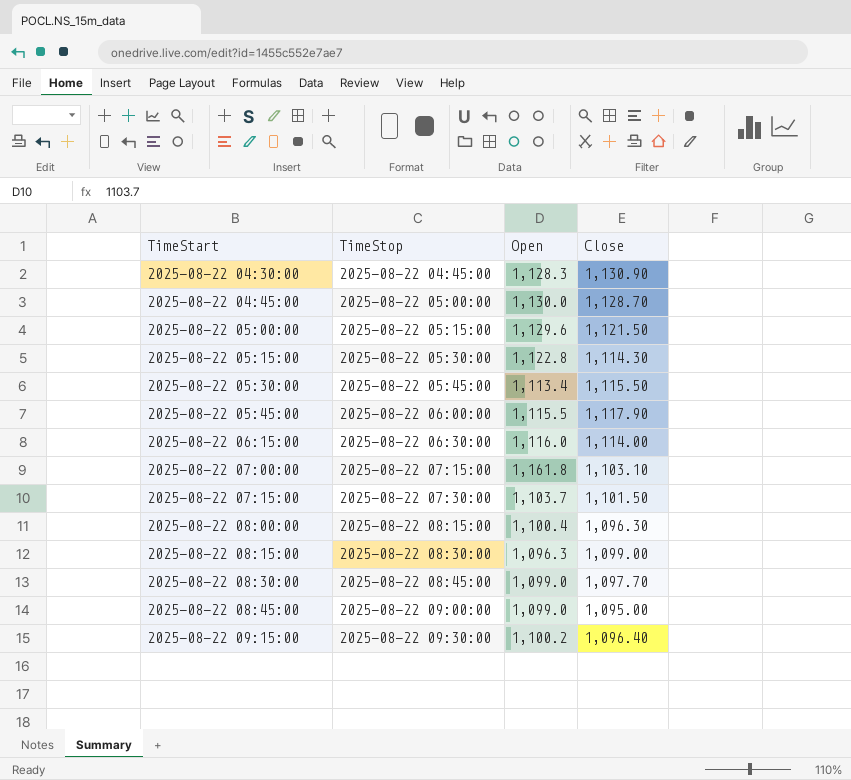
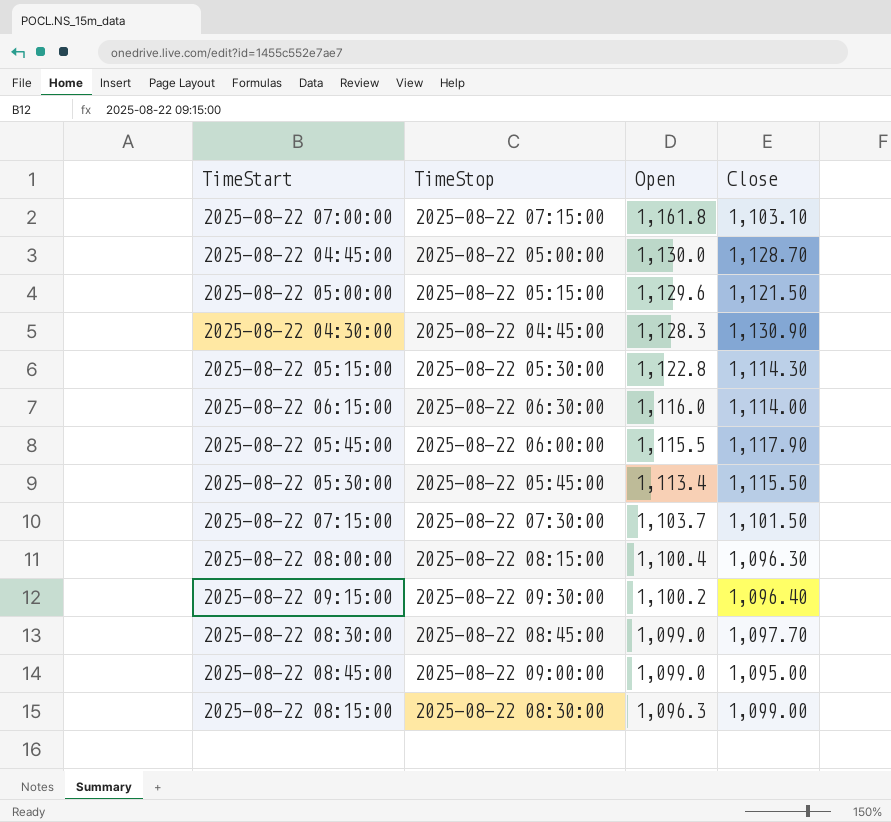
row order: TimeStart ascending -> Open descending

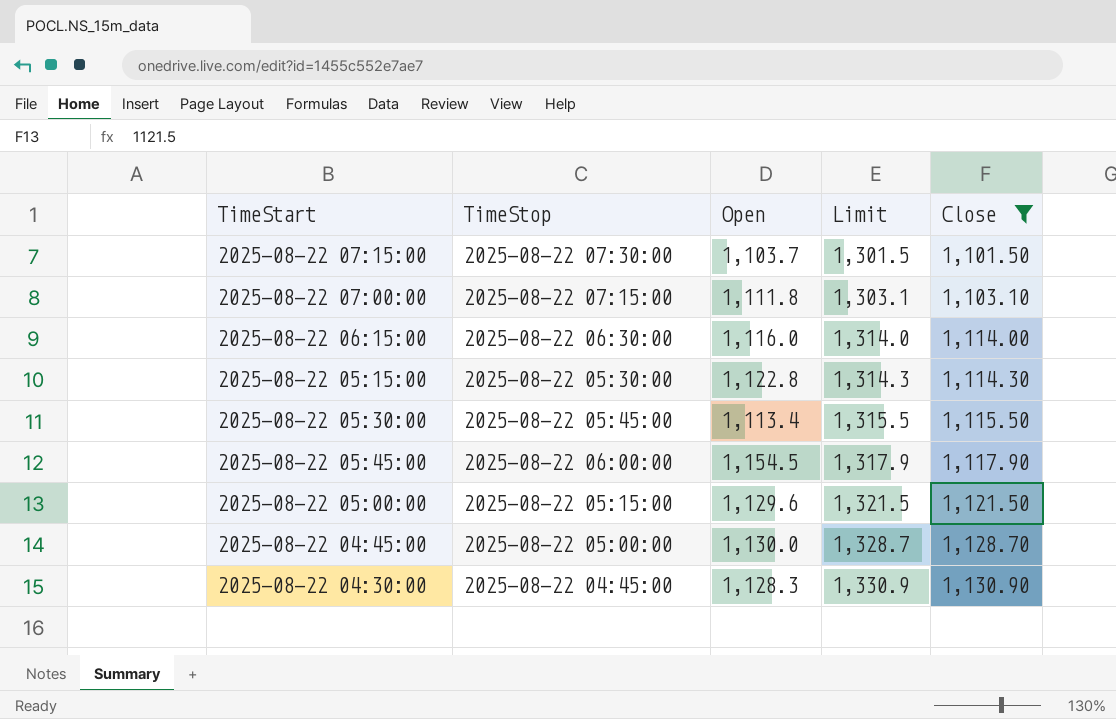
filter: none -> Close >= 1,101.50
row order: Open descending -> Limit ascending
column Limit | formula: none -> [Close] + 200
2025-08-22 07:00:00 | Open: 1,161.8 -> 1,111.8
2025-08-22 05:45:00 | Open: 1,115.5 -> 1,154.5

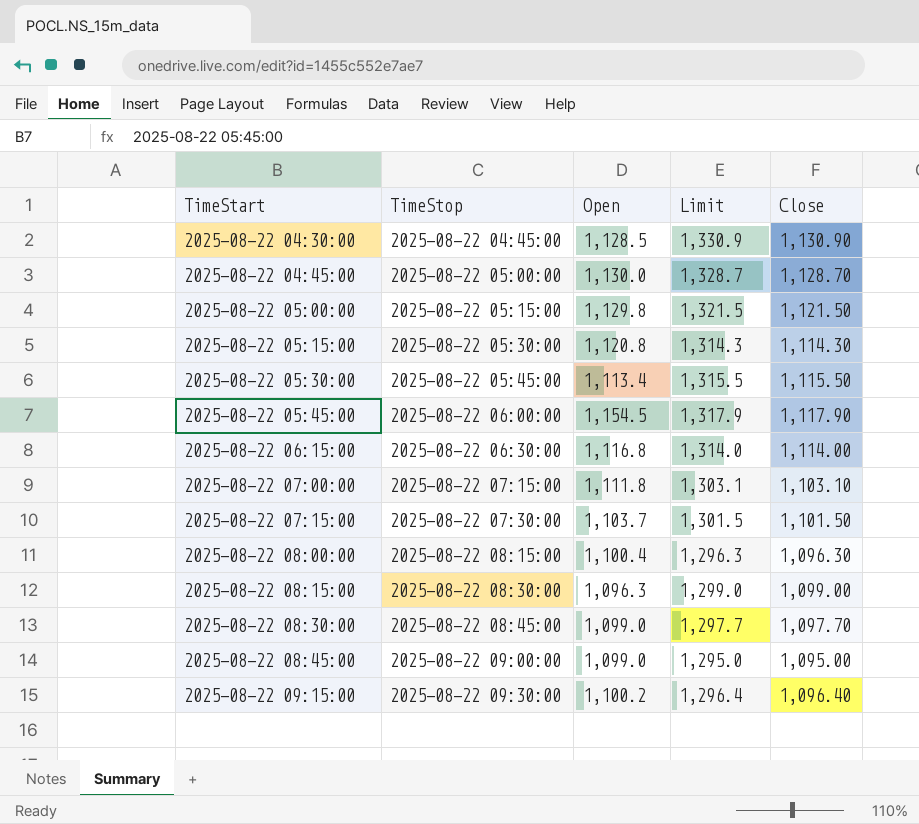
filter: Close >= 1,101.50 -> none
row order: Limit ascending -> TimeStart ascending
2025-08-22 04:30:00 | Open: 1,128.3 -> 1,128.5
2025-08-22 05:00:00 | Open: 1,129.6 -> 1,129.8
2025-08-22 05:15:00 | Open: 1,122.8 -> 1,120.8
2025-08-22 06:15:00 | Open: 1,116.0 -> 1,116.8

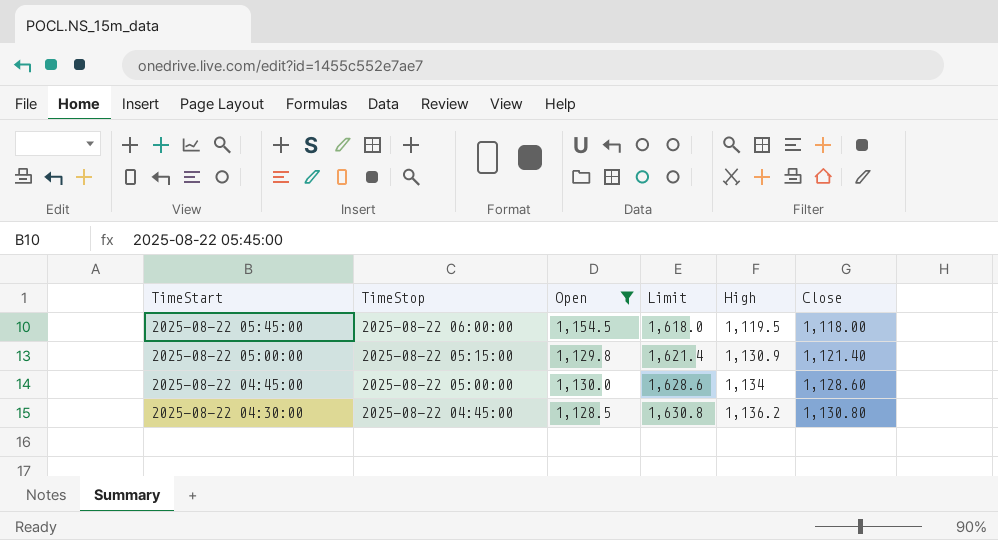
filter: none -> Open >= 1,128.5
row order: TimeStart ascending -> TimeStart descending
column Limit | formula: [Close] + 200 -> [Close] + 500
column High | position: none -> 5
2025-08-22 05:45:00 | Close: 1,117.90 -> 1,118.00
2025-08-22 05:00:00 | Close: 1,121.50 -> 1,121.40
2025-08-22 04:45:00 | Close: 1,128.70 -> 1,128.60
2025-08-22 04:30:00 | Close: 1,130.90 -> 1,130.80

